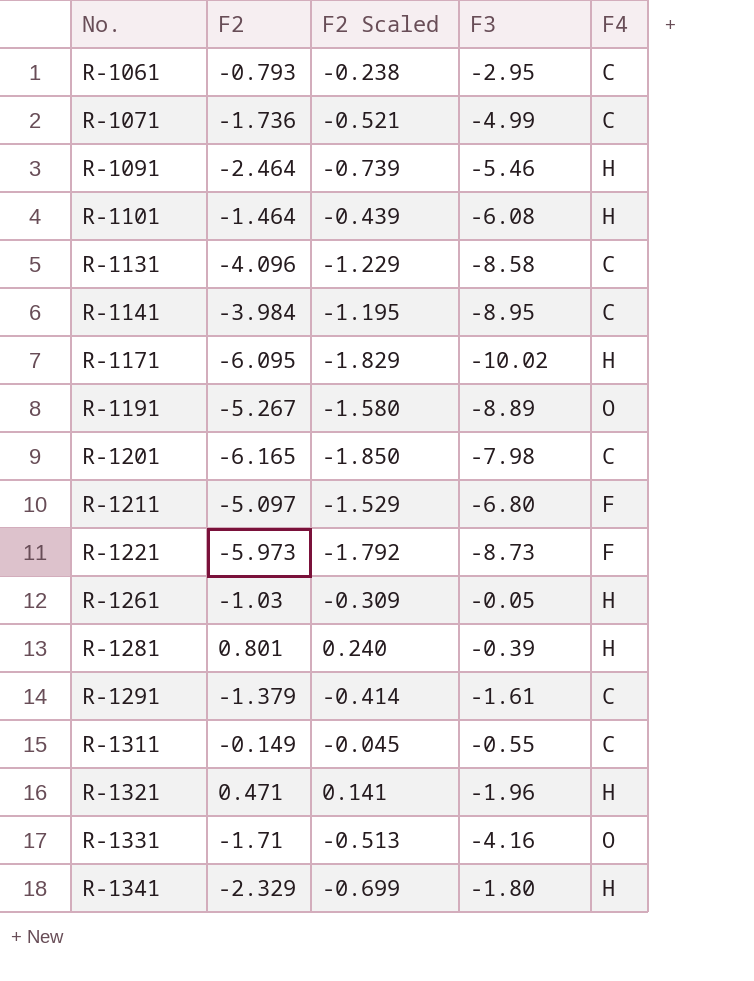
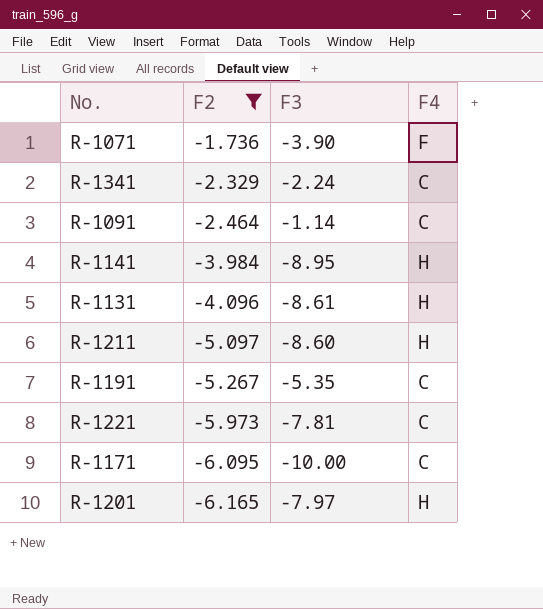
filter: none -> F2 <= -1.736
row order: No. ascending -> F2 descending
column F2 Scaled | formula: [F2] * 0.3 -> none
R-1071 | F3: -4.99 -> -3.90
R-1071 | F4: C -> F
R-1341 | F3: -1.80 -> -2.24
R-1341 | F4: H -> C
R-1091 | F3: -5.46 -> -1.14
R-1091 | F4: H -> C
R-1141 | F4: C -> H
R-1131 | F3: -8.58 -> -8.61
R-1131 | F4: C -> H
R-1211 | F3: -6.80 -> -8.60
R-1211 | F4: F -> H
R-1191 | F3: -8.89 -> -5.35
R-1191 | F4: O -> C
R-1221 | F3: -8.73 -> -7.81
R-1221 | F4: F -> C
R-1171 | F3: -10.02 -> -10.00
R-1171 | F4: H -> C
R-1201 | F3: -7.98 -> -7.97
R-1201 | F4: C -> H

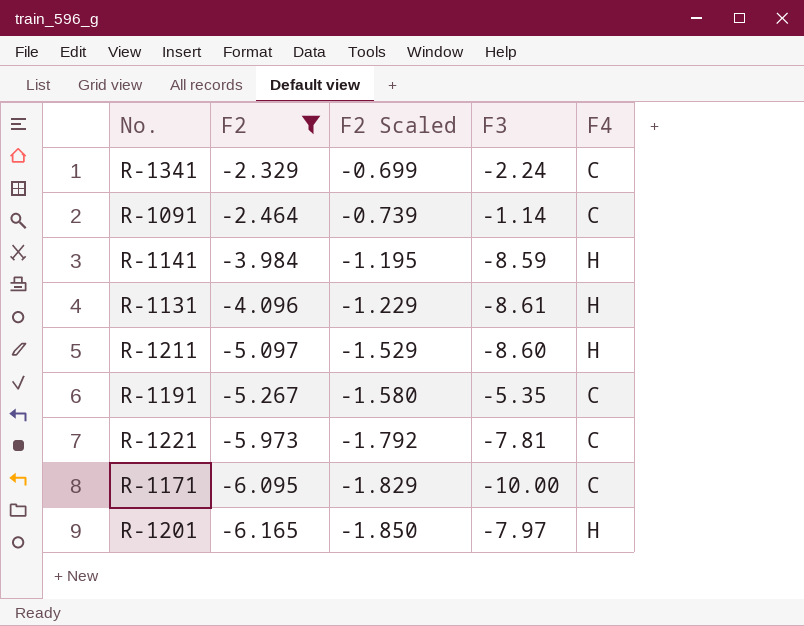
column F2 Scaled | formula: none -> [F2] * 0.3
row R-1071: -1.736 | -3.90 | F -> none
R-1141 | F3: -8.95 -> -8.59

